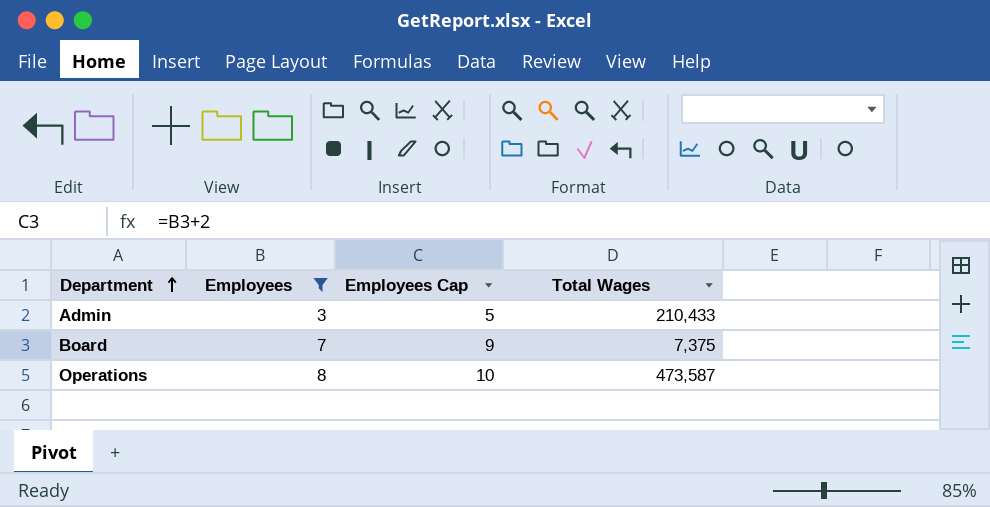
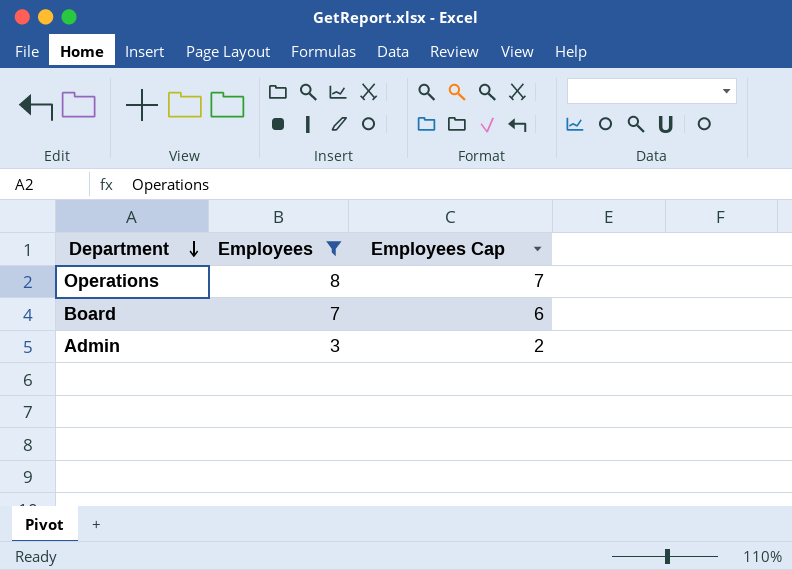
row order: Department ascending -> Department descending
column Total Wages | position: 4 -> none
column Employees Cap | formula: [Employees] + 2 -> [Employees] - 1

